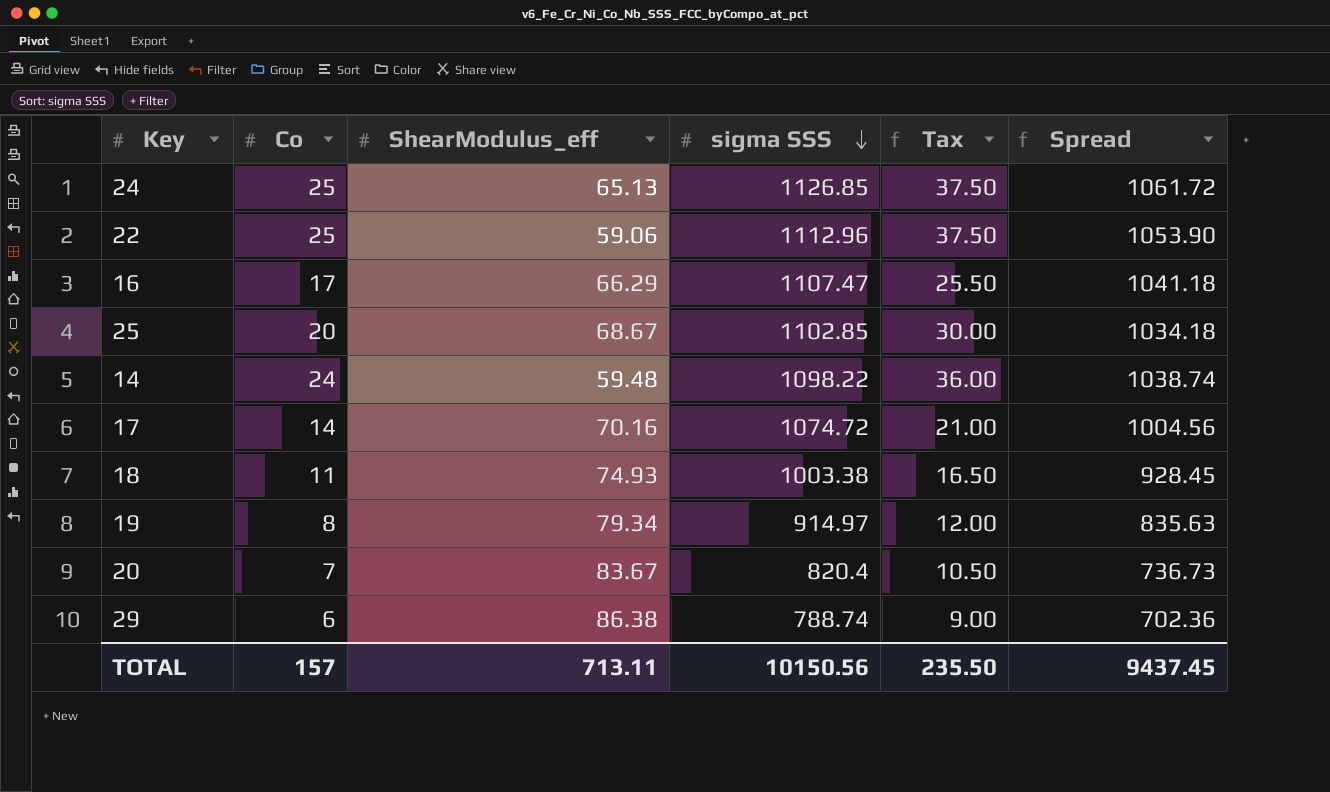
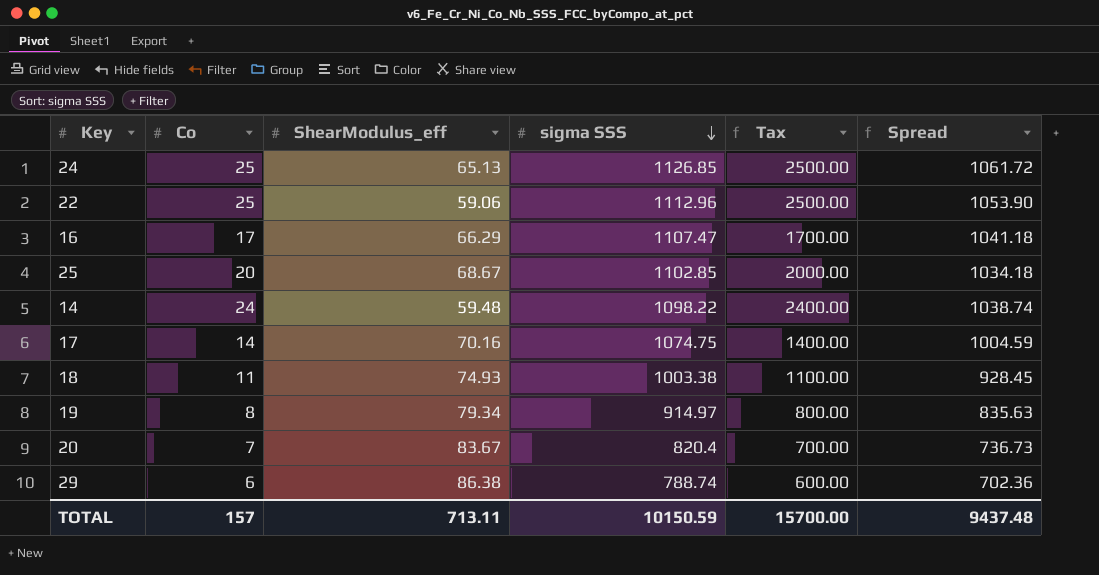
column Tax | formula: [Co] * 1.5 -> [Co] * 100
17 | sigma SSS: 1074.72 -> 1074.75
17 | Spread: 1004.56 -> 1004.59
TOTAL | sigma SSS: 10150.56 -> 10150.59
TOTAL | Tax: 235.50 -> 15700.00
TOTAL | Spread: 9437.45 -> 9437.48

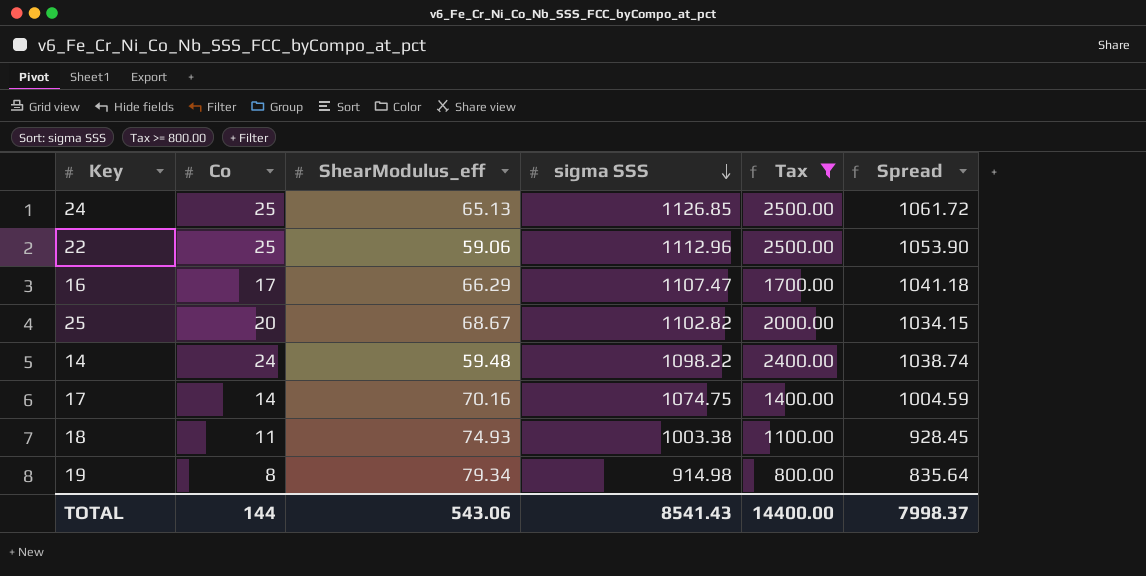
filter: none -> Tax >= 800.00
25 | sigma SSS: 1102.85 -> 1102.82
25 | Spread: 1034.18 -> 1034.15
19 | sigma SSS: 914.97 -> 914.98
19 | Spread: 835.63 -> 835.64
TOTAL | Co: 157 -> 144
TOTAL | ShearModulus_eff: 713.11 -> 543.06
TOTAL | sigma SSS: 10150.59 -> 8541.43
TOTAL | Tax: 15700.00 -> 14400.00
TOTAL | Spread: 9437.48 -> 7998.37

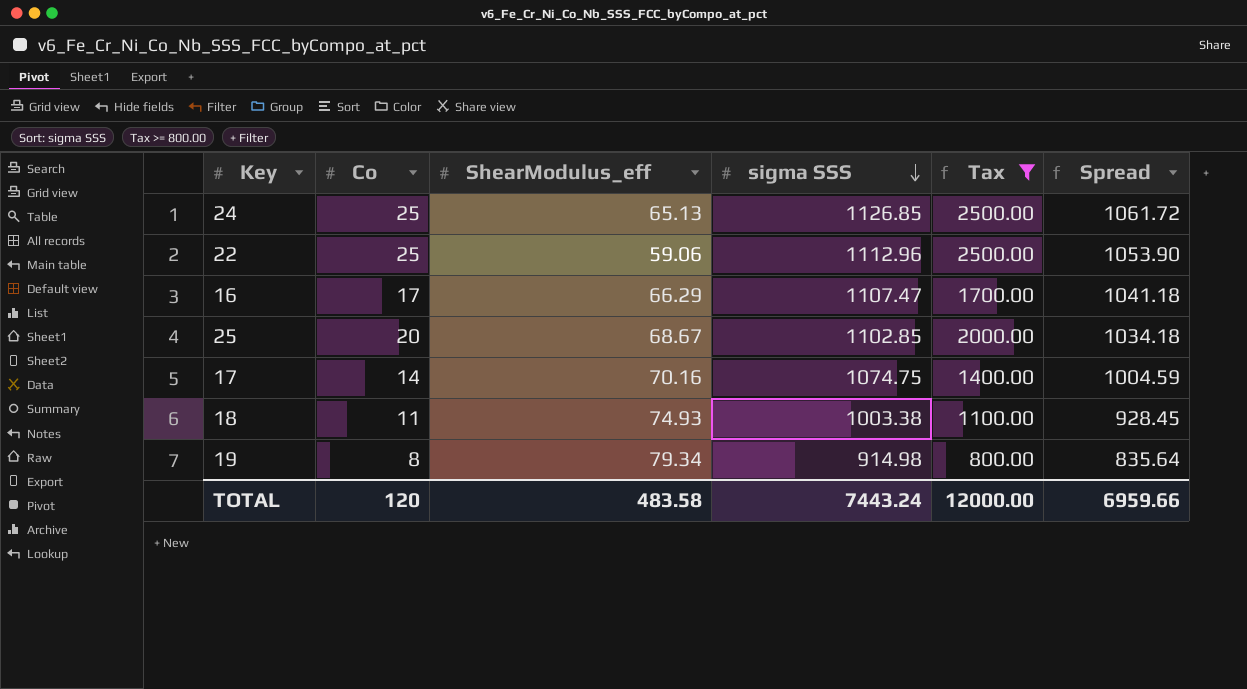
row 14: 24 | 59.48 | 1098.22 | 2400.00 | 1038.74 -> none
25 | sigma SSS: 1102.82 -> 1102.85
25 | Spread: 1034.15 -> 1034.18
TOTAL | Co: 144 -> 120
TOTAL | ShearModulus_eff: 543.06 -> 483.58
TOTAL | sigma SSS: 8541.43 -> 7443.24
TOTAL | Tax: 14400.00 -> 12000.00
TOTAL | Spread: 7998.37 -> 6959.66

